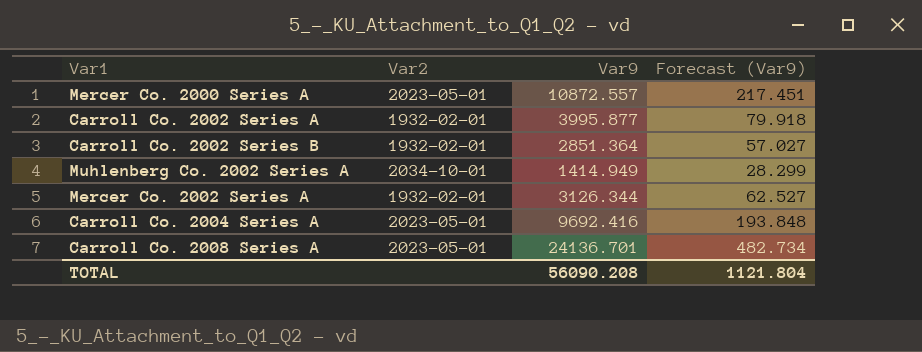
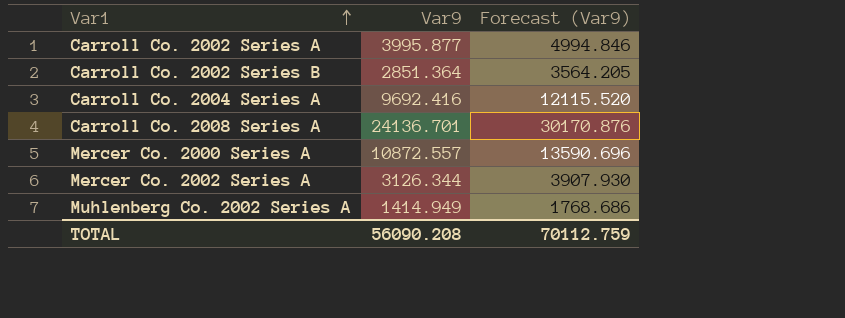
row order: none -> Var1 ascending
column Var2 | position: 2 -> none
column Forecast (Var9) | formula: [Var9] * 0.02 -> [Var9] * 1.25
TOTAL | Forecast (Var9): 1121.804 -> 70112.759

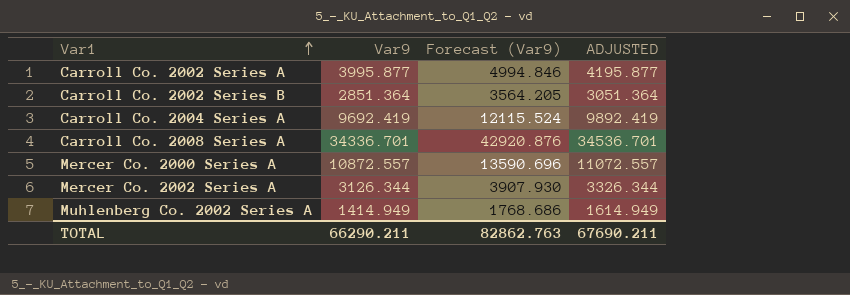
column ADJUSTED | formula: none -> [Var9] + 200
Carroll Co. 2004 Series A | Var9: 9692.416 -> 9692.419
Carroll Co. 2004 Series A | Forecast (Var9): 12115.520 -> 12115.524
Carroll Co. 2008 Series A | Var9: 24136.701 -> 34336.701
Carroll Co. 2008 Series A | Forecast (Var9): 30170.876 -> 42920.876
TOTAL | Var9: 56090.208 -> 66290.211
TOTAL | Forecast (Var9): 70112.759 -> 82862.763

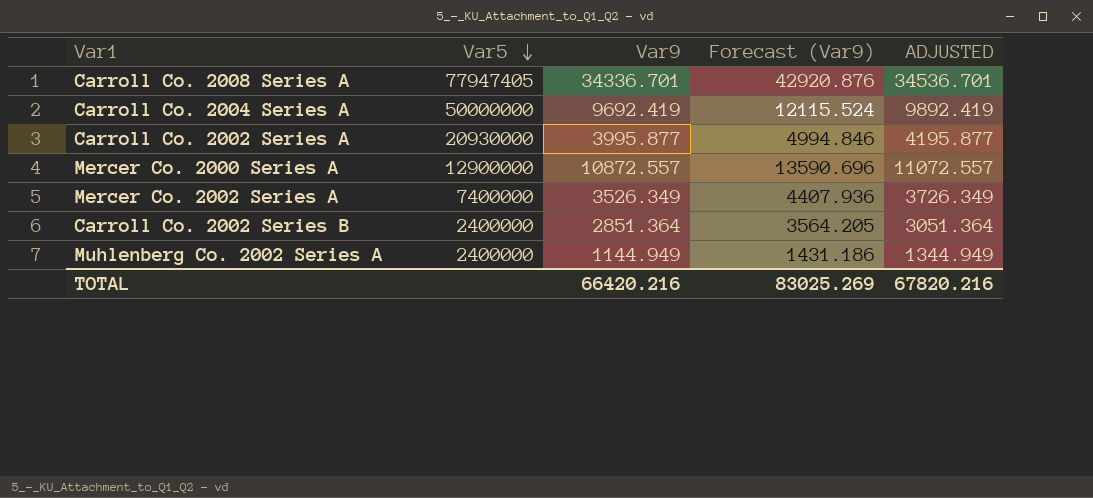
row order: Var1 ascending -> Var5 descending
column Var5 | position: none -> 2
Mercer Co. 2002 Series A | Var9: 3126.344 -> 3526.349
Mercer Co. 2002 Series A | Forecast (Var9): 3907.930 -> 4407.936
Mercer Co. 2002 Series A | ADJUSTED: 3326.344 -> 3726.349
Muhlenberg Co. 2002 Series A | Var9: 1414.949 -> 1144.949
Muhlenberg Co. 2002 Series A | Forecast (Var9): 1768.686 -> 1431.186
Muhlenberg Co. 2002 Series A | ADJUSTED: 1614.949 -> 1344.949
TOTAL | Var9: 66290.211 -> 66420.216
TOTAL | Forecast (Var9): 82862.763 -> 83025.269
TOTAL | ADJUSTED: 67690.211 -> 67820.216

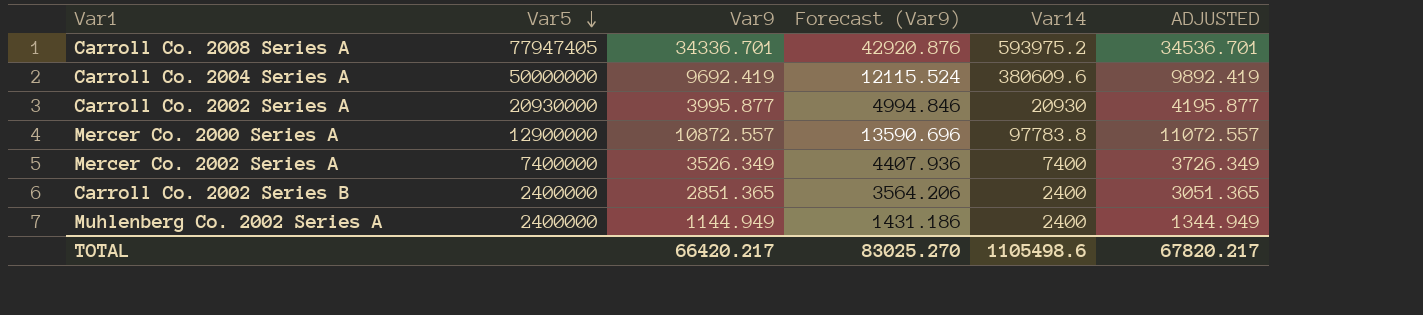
column Var14 | position: none -> 5
Carroll Co. 2002 Series B | Var9: 2851.364 -> 2851.365
Carroll Co. 2002 Series B | Forecast (Var9): 3564.205 -> 3564.206
Carroll Co. 2002 Series B | ADJUSTED: 3051.364 -> 3051.365
TOTAL | Var9: 66420.216 -> 66420.217
TOTAL | Forecast (Var9): 83025.269 -> 83025.270
TOTAL | ADJUSTED: 67820.216 -> 67820.217

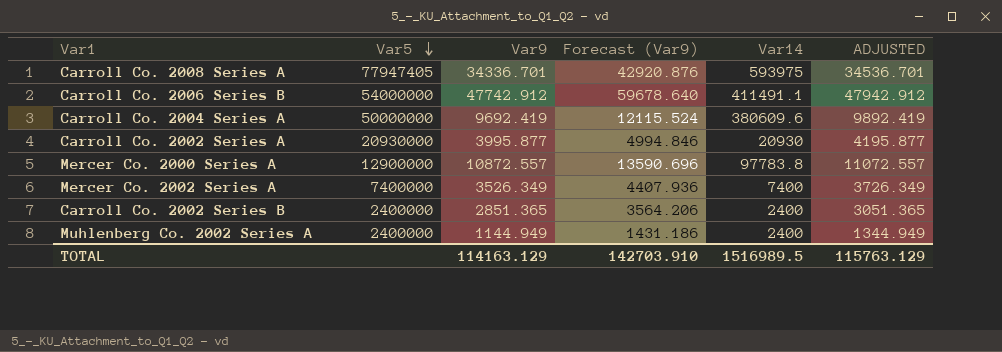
Carroll Co. 2008 Series A | Var14: 593975.2 -> 593975
row Carroll Co. 2006 Series B: none -> 54000000 | 47742.912 | 59678.640 | 411491.1 | 47942.912
TOTAL | Var9: 66420.217 -> 114163.129
TOTAL | Forecast (Var9): 83025.270 -> 142703.910
TOTAL | Var14: 1105498.6 -> 1516989.5
TOTAL | ADJUSTED: 67820.217 -> 115763.129

